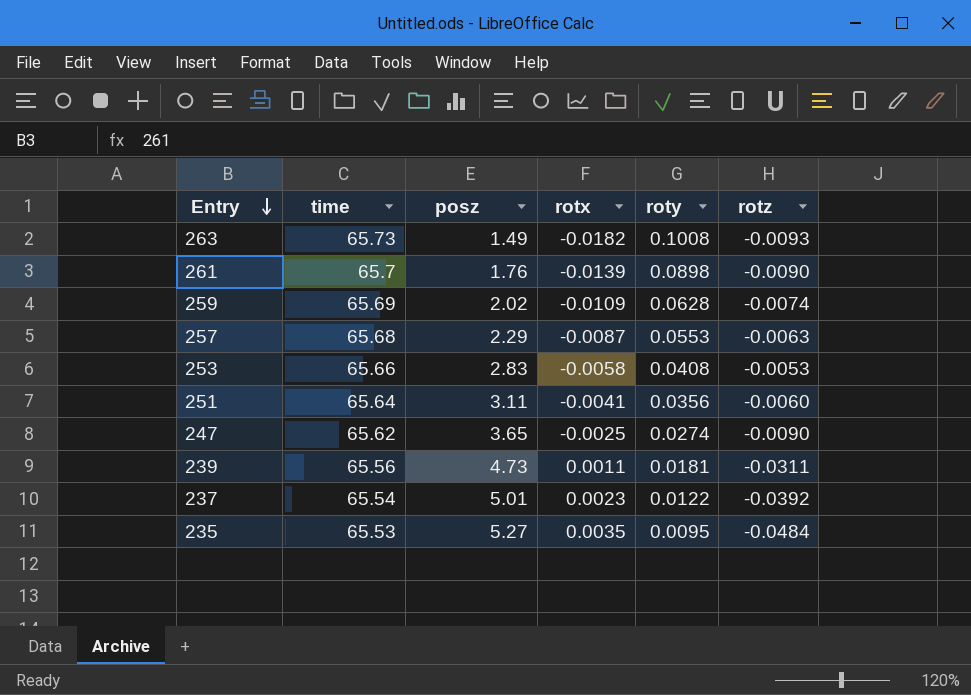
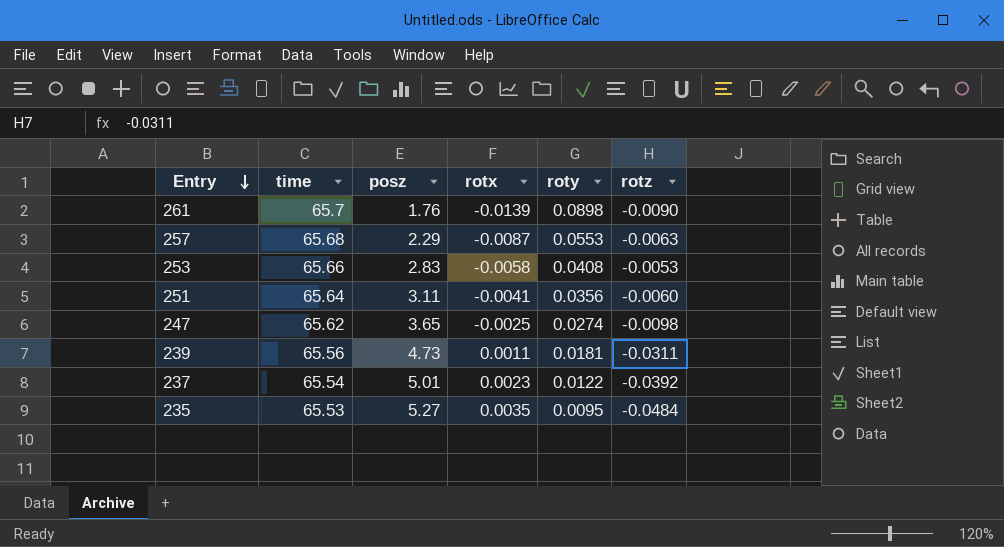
row 263: 65.73 | 1.49 | -0.0182 | 0.1008 | -0.0093 -> none
row 259: 65.69 | 2.02 | -0.0109 | 0.0628 | -0.0074 -> none
247 | rotz: -0.0090 -> -0.0098

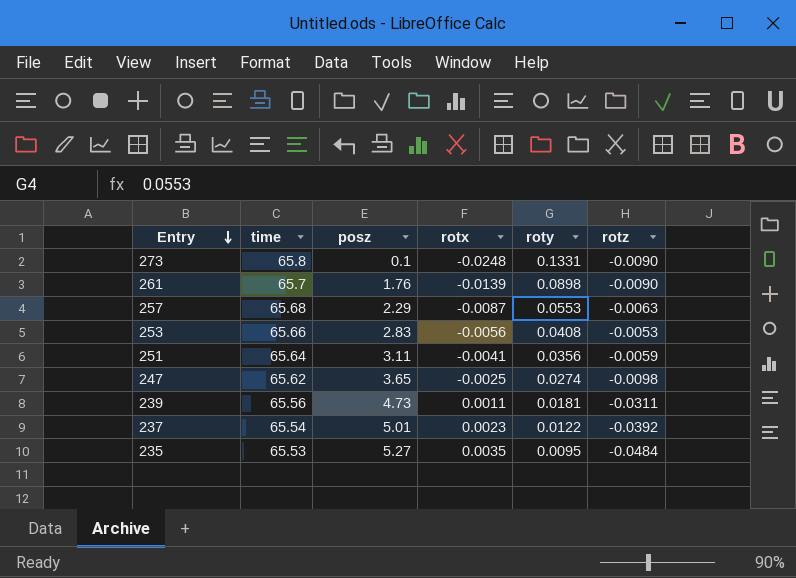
row 273: none -> 65.8 | 0.1 | -0.0248 | 0.1331 | -0.0090
253 | rotx: -0.0058 -> -0.0056
251 | rotz: -0.0060 -> -0.0059

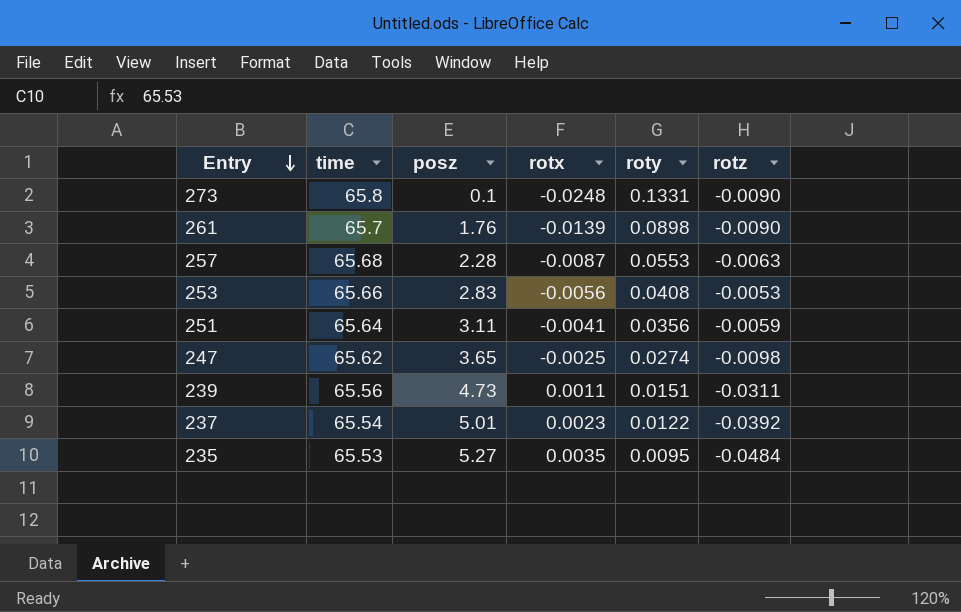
257 | posz: 2.29 -> 2.28
239 | roty: 0.0181 -> 0.0151

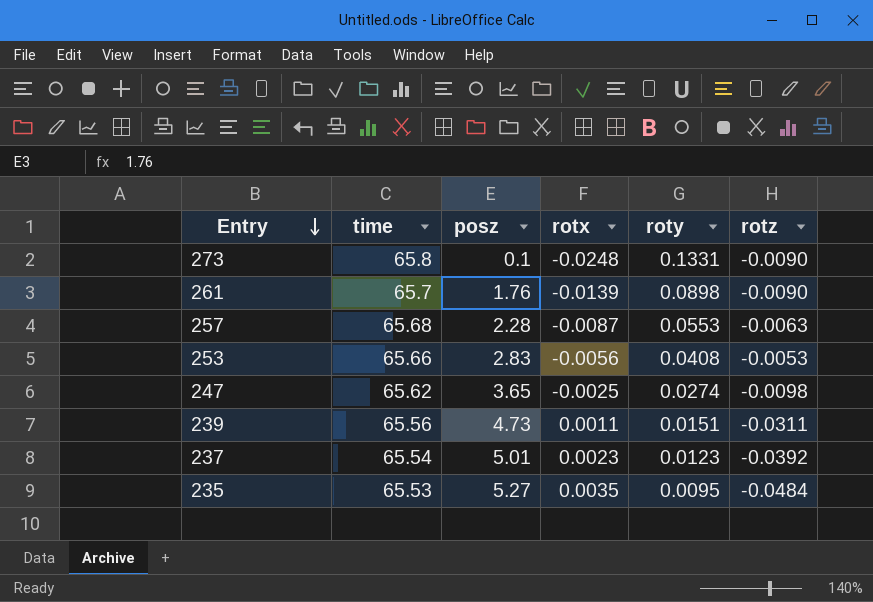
row 251: 65.64 | 3.11 | -0.0041 | 0.0356 | -0.0059 -> none
237 | roty: 0.0122 -> 0.0123

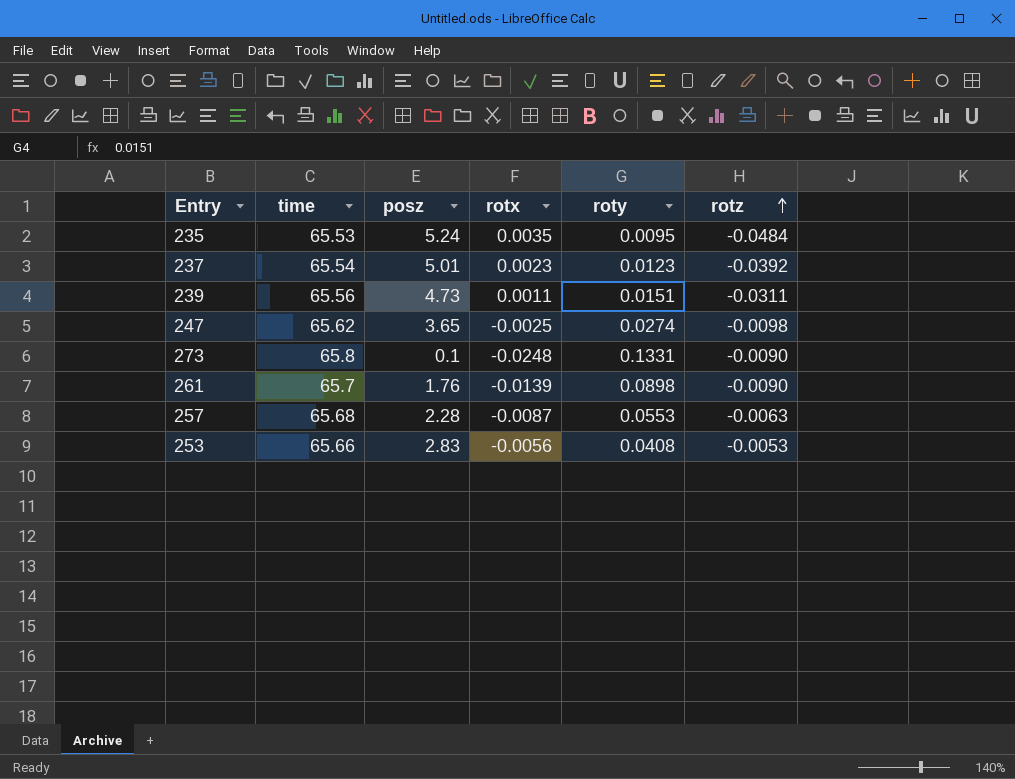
row order: Entry descending -> rotz ascending
235 | posz: 5.27 -> 5.24

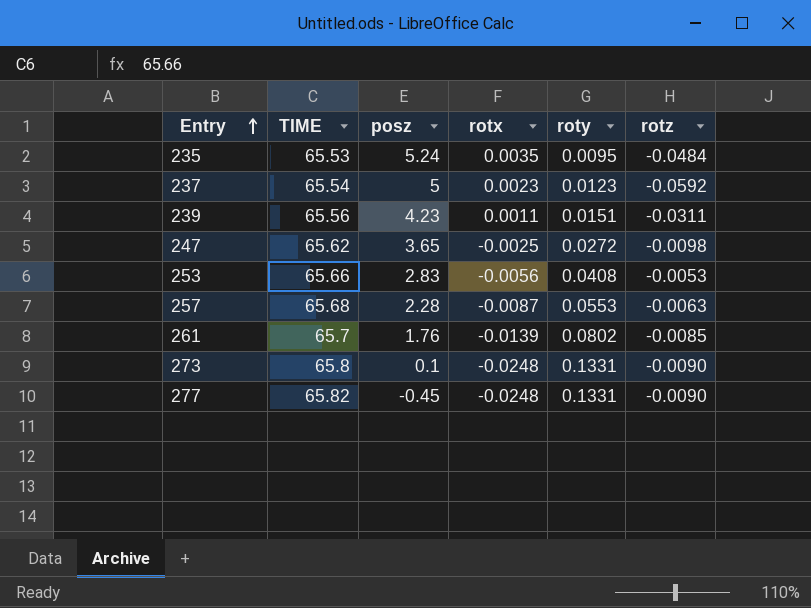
row order: rotz ascending -> Entry ascending
column name: time -> TIME
237 | posz: 5.01 -> 5
237 | rotz: -0.0392 -> -0.0592
239 | posz: 4.73 -> 4.23
247 | roty: 0.0274 -> 0.0272
261 | roty: 0.0898 -> 0.0802
261 | rotz: -0.0090 -> -0.0085
row 277: none -> 65.82 | -0.45 | -0.0248 | 0.1331 | -0.0090

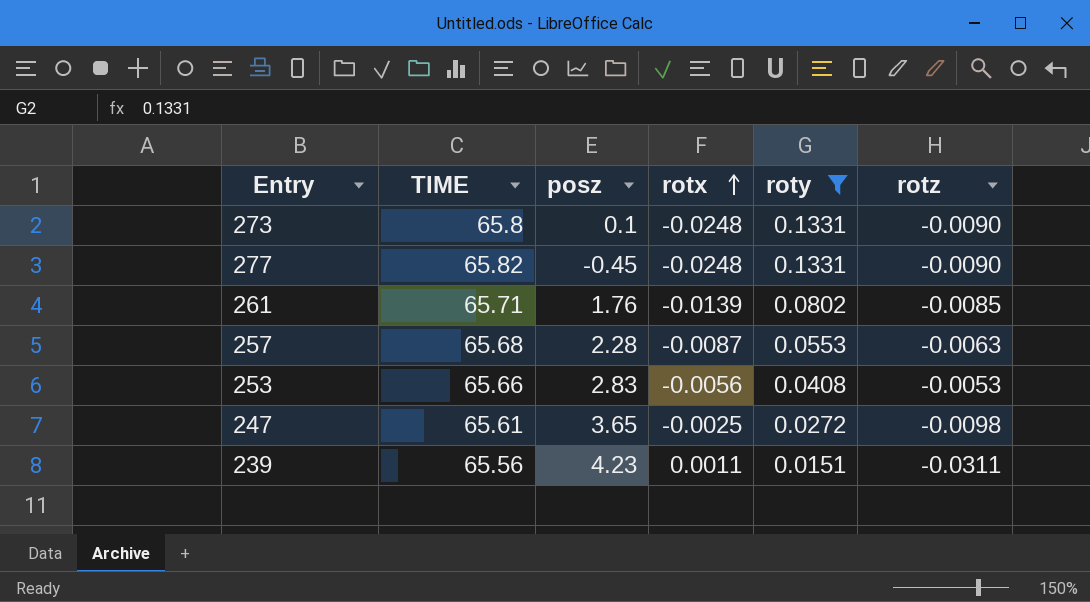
filter: none -> roty >= 0.0151
row order: Entry ascending -> rotx ascending
261 | TIME: 65.7 -> 65.71
247 | TIME: 65.62 -> 65.61

